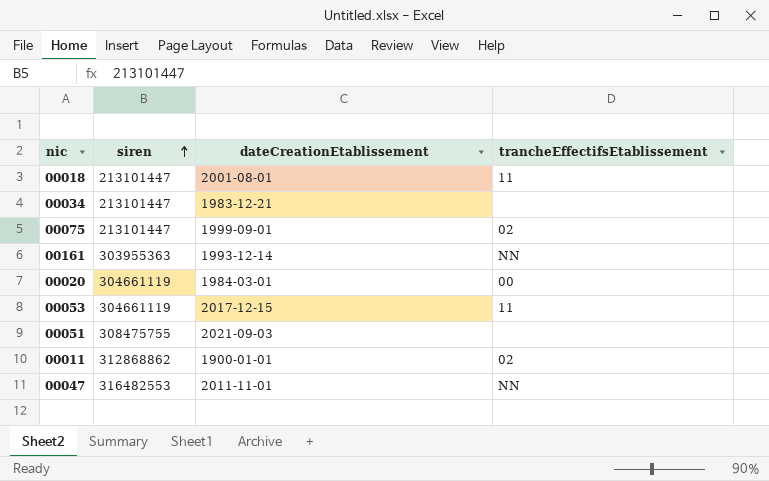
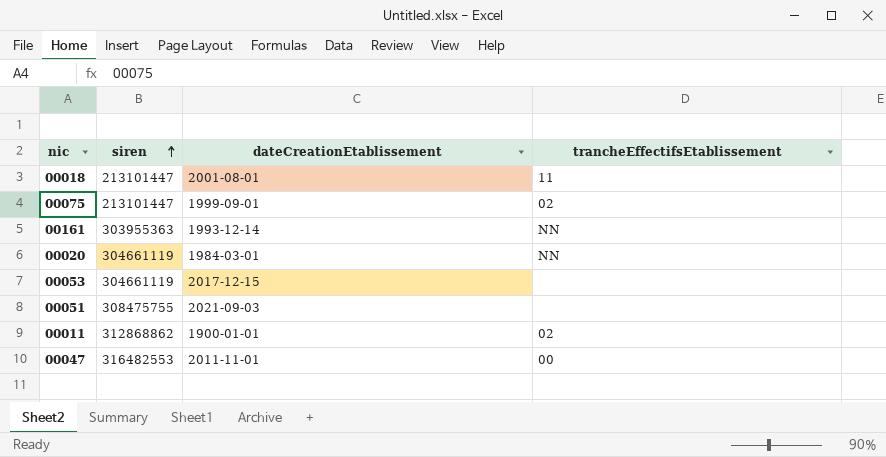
row 00034: 213101447 | 1983-12-21 | none -> none
00020 | trancheEffectifsEtablissement: 00 -> NN
00053 | trancheEffectifsEtablissement: 11 -> none
00047 | trancheEffectifsEtablissement: NN -> 00

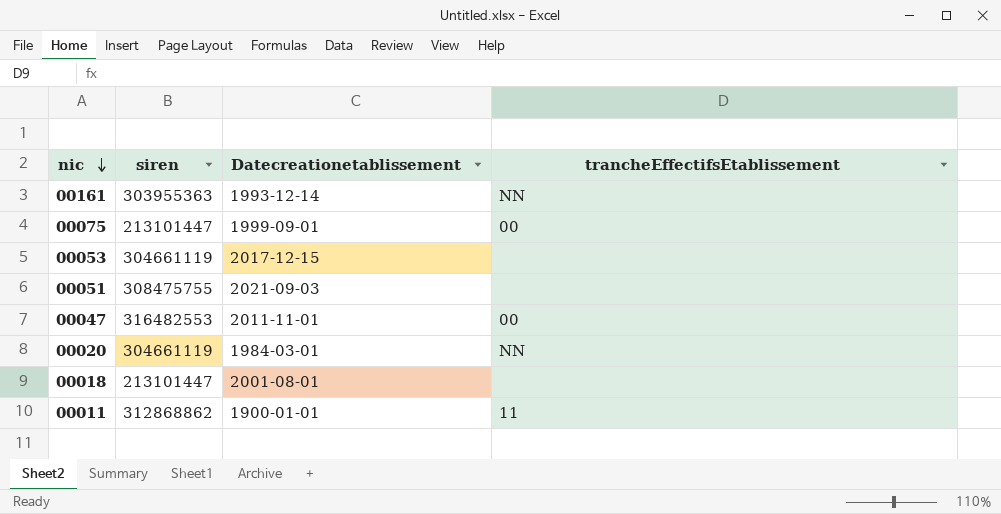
row order: siren ascending -> nic descending
column name: dateCreationEtablissement -> Datecreationetablissement
00075 | trancheEffectifsEtablissement: 02 -> 00
00018 | trancheEffectifsEtablissement: 11 -> none
00011 | trancheEffectifsEtablissement: 02 -> 11

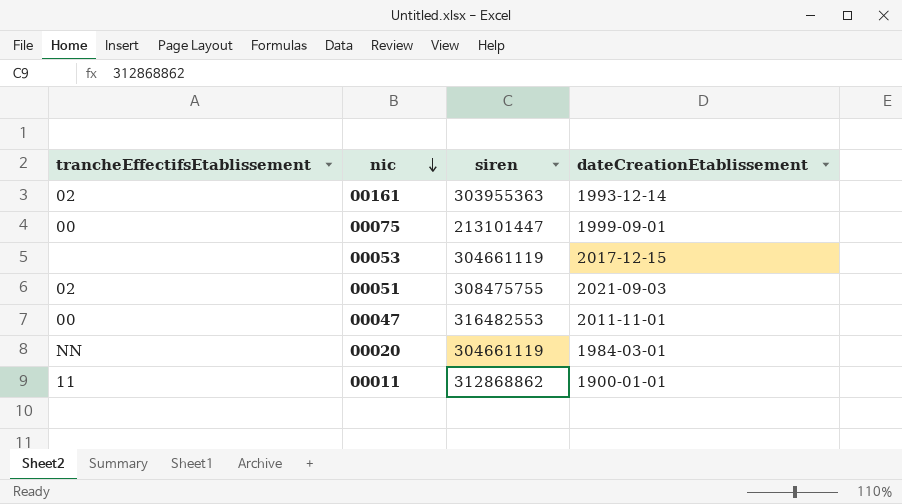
column trancheEffectifsEtablissement | position: 4 -> 1
column name: Datecreationetablissement -> dateCreationEtablissement
row 00018: 213101447 | 2001-08-01 | none -> none
00161 | trancheEffectifsEtablissement: NN -> 02
00051 | trancheEffectifsEtablissement: none -> 02

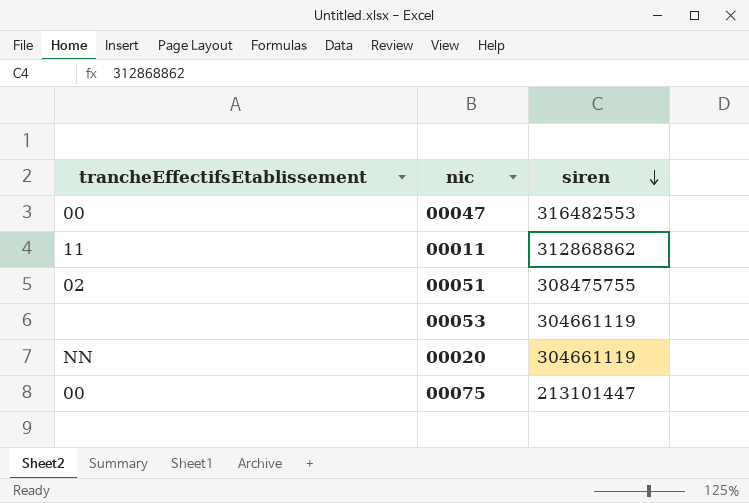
row order: nic descending -> siren descending
column dateCreationEtablissement | position: 4 -> none
row 00161: 02 | 303955363 | 1993-12-14 -> none

